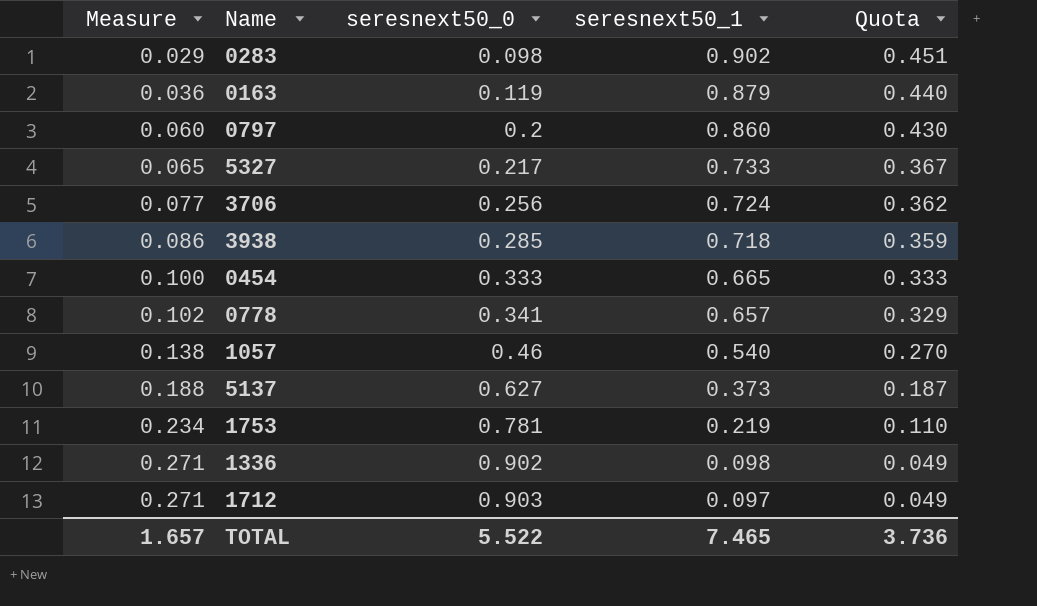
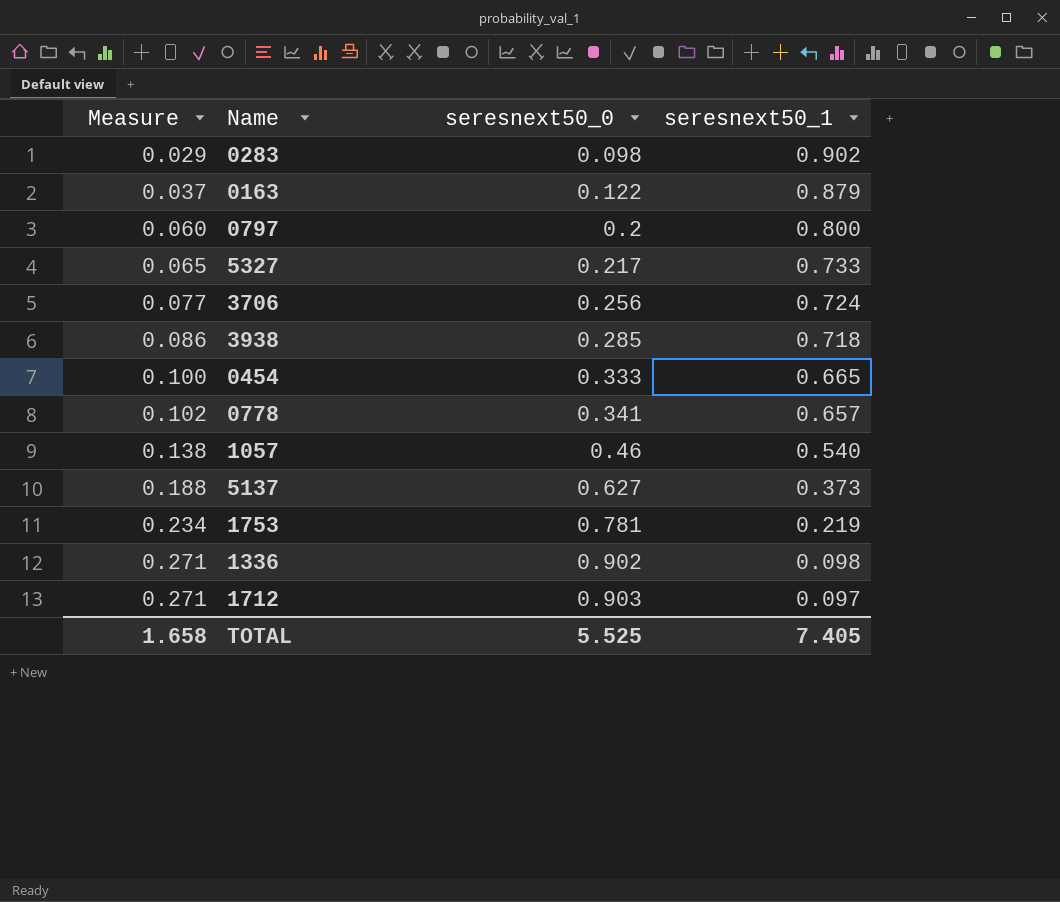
column Quota | formula: [seresnext50_1] * 0.5 -> none
0163 | Measure: 0.036 -> 0.037
0163 | seresnext50_0: 0.119 -> 0.122
0797 | seresnext50_1: 0.860 -> 0.800
TOTAL | Measure: 1.657 -> 1.658
TOTAL | seresnext50_0: 5.522 -> 5.525
TOTAL | seresnext50_1: 7.465 -> 7.405

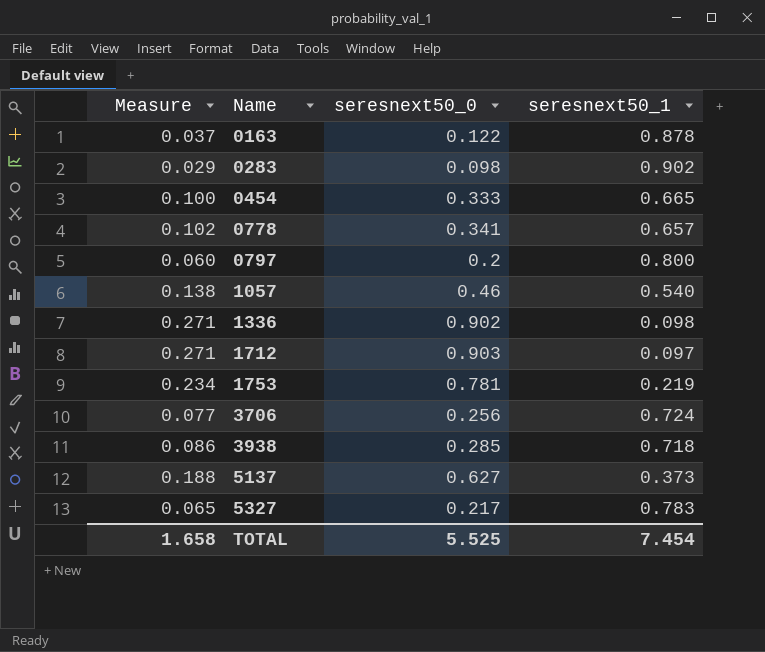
row order: Measure ascending -> Name ascending
0163 | seresnext50_1: 0.879 -> 0.878
5327 | seresnext50_1: 0.733 -> 0.783
TOTAL | seresnext50_1: 7.405 -> 7.454

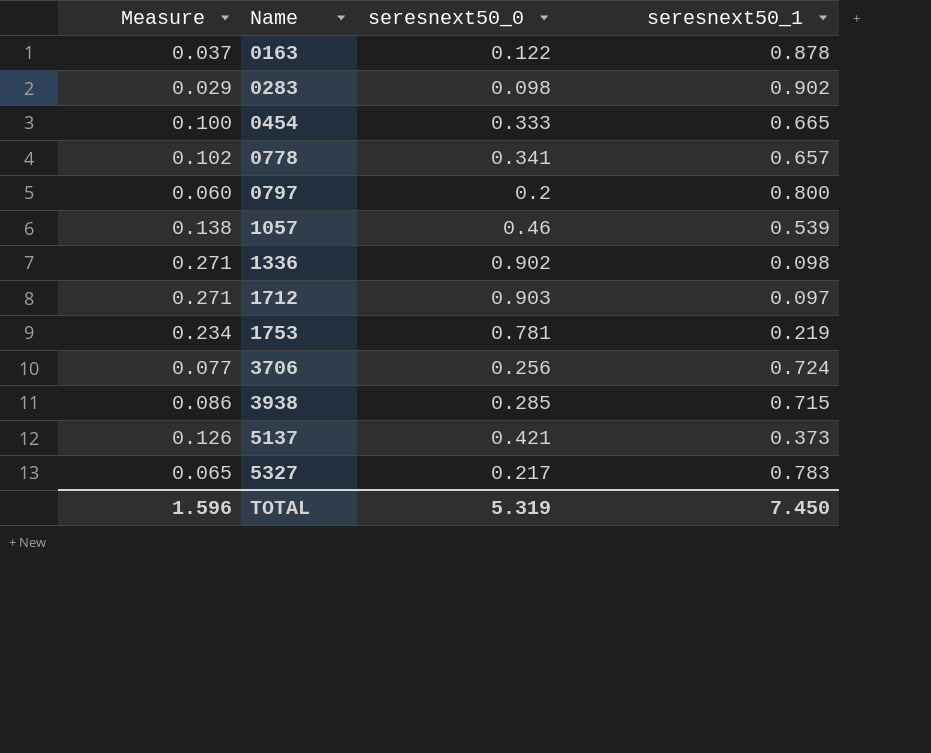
1057 | seresnext50_1: 0.540 -> 0.539
3938 | seresnext50_1: 0.718 -> 0.715
5137 | Measure: 0.188 -> 0.126
5137 | seresnext50_0: 0.627 -> 0.421
TOTAL | Measure: 1.658 -> 1.596
TOTAL | seresnext50_0: 5.525 -> 5.319
TOTAL | seresnext50_1: 7.454 -> 7.450

